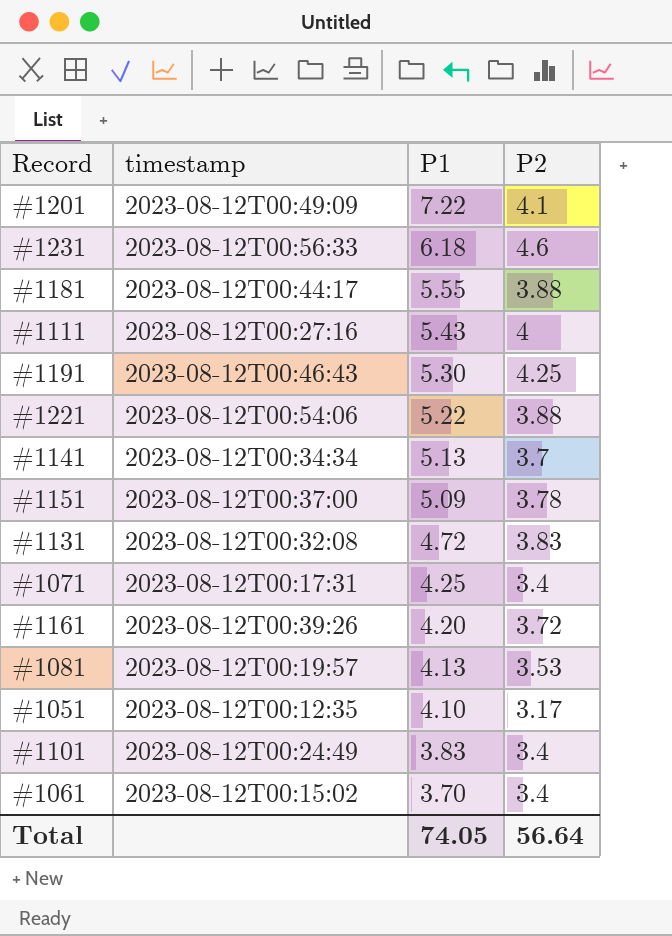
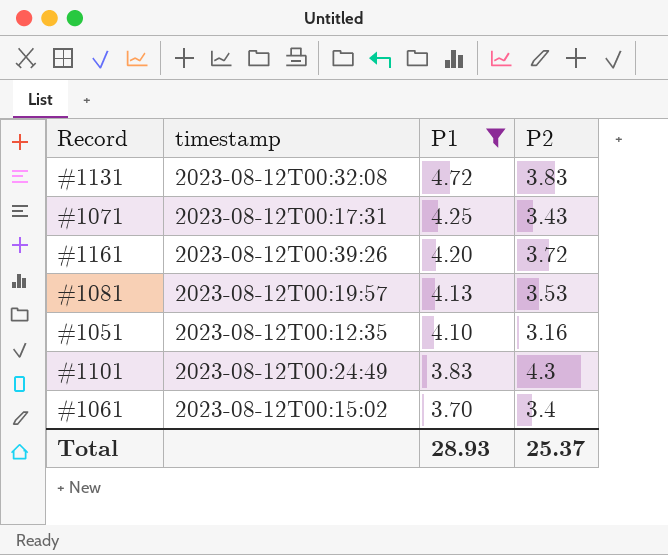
filter: none -> P1 <= 4.72
#1071 | P2: 3.4 -> 3.43
#1051 | P2: 3.17 -> 3.16
#1101 | P2: 3.4 -> 4.3
Total | P1: 74.05 -> 28.93
Total | P2: 56.64 -> 25.37

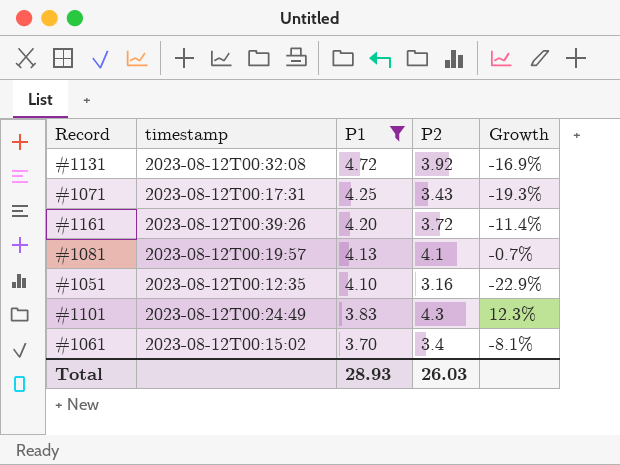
column Growth | formula: none -> ([P2] - [P1]) / [P1]
#1131 | P2: 3.83 -> 3.92
#1081 | P2: 3.53 -> 4.1
Total | P2: 25.37 -> 26.03

